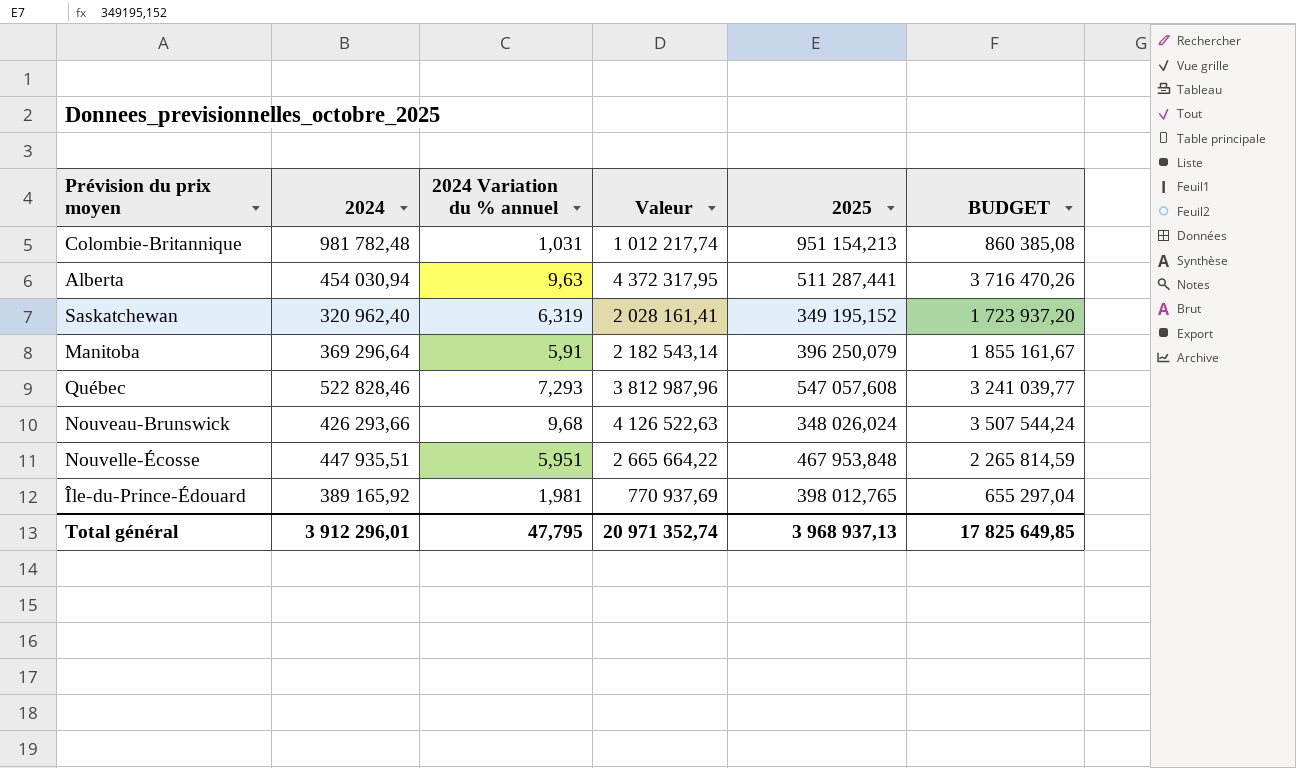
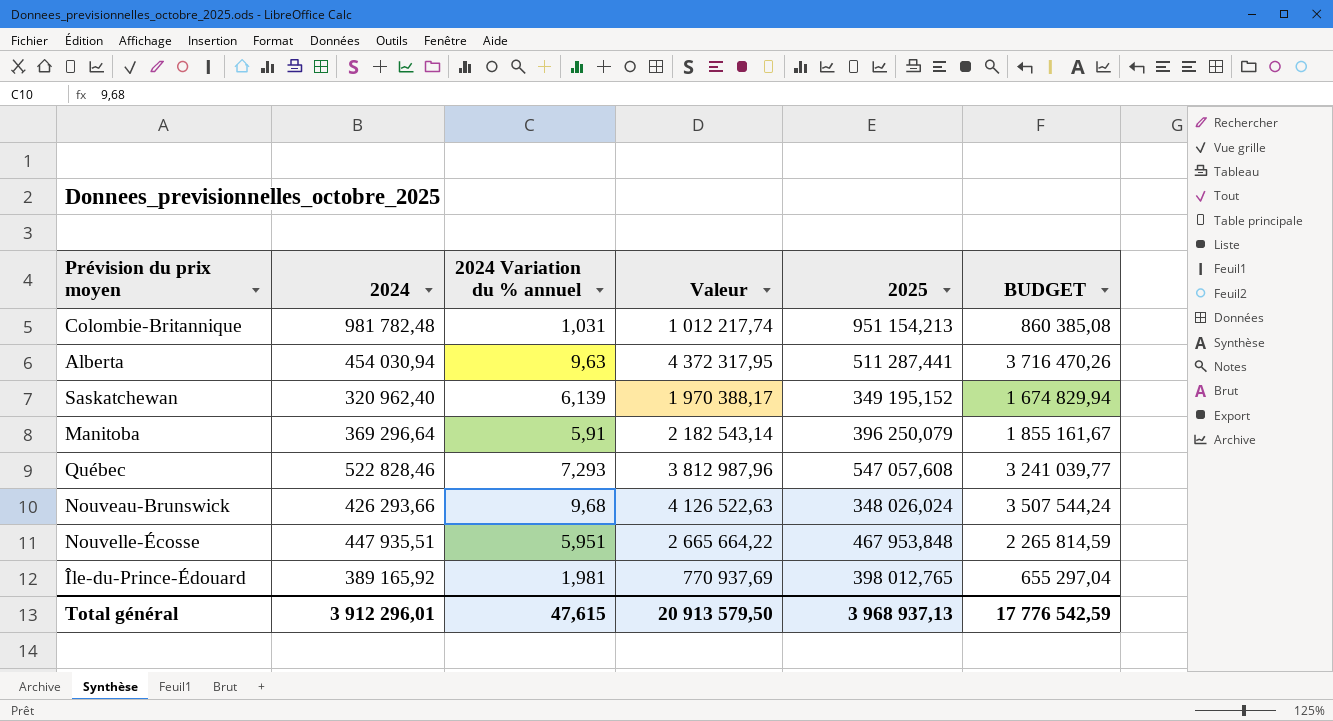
Saskatchewan | 2024 Variation du % annuel: 6,319 -> 6,139
Saskatchewan | Valeur: 2 028 161,41 -> 1 970 388,17
Saskatchewan | BUDGET: 1 723 937,20 -> 1 674 829,94
Total général | 2024 Variation du % annuel: 47,795 -> 47,615
Total général | Valeur: 20 971 352,74 -> 20 913 579,50
Total général | BUDGET: 17 825 649,85 -> 17 776 542,59

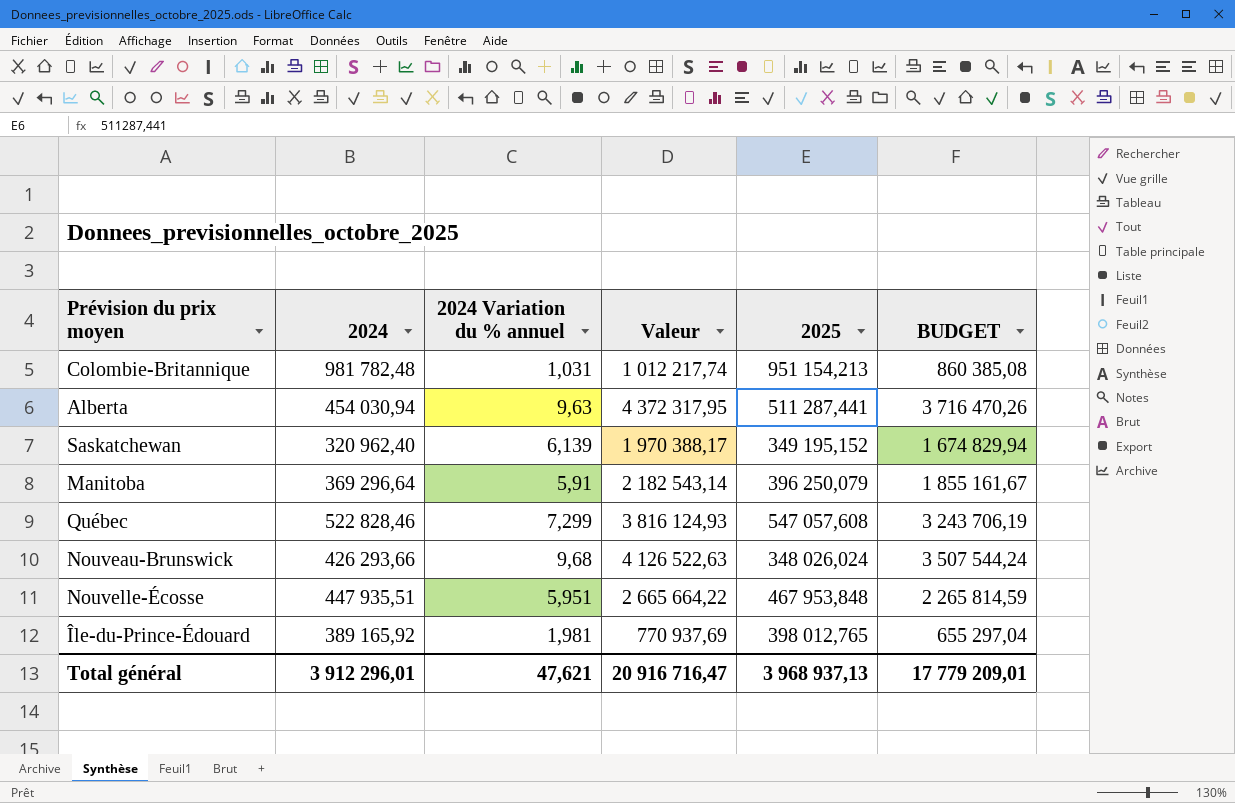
Québec | 2024 Variation du % annuel: 7,293 -> 7,299
Québec | Valeur: 3 812 987,96 -> 3 816 124,93
Québec | BUDGET: 3 241 039,77 -> 3 243 706,19
Total général | 2024 Variation du % annuel: 47,615 -> 47,621
Total général | Valeur: 20 913 579,50 -> 20 916 716,47
Total général | BUDGET: 17 776 542,59 -> 17 779 209,01

